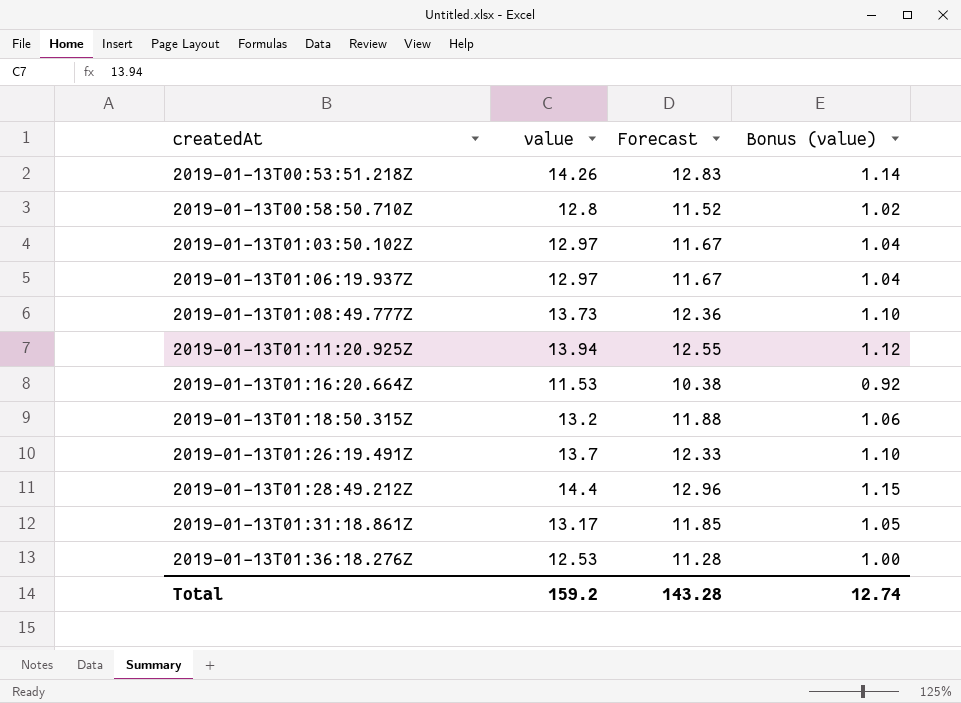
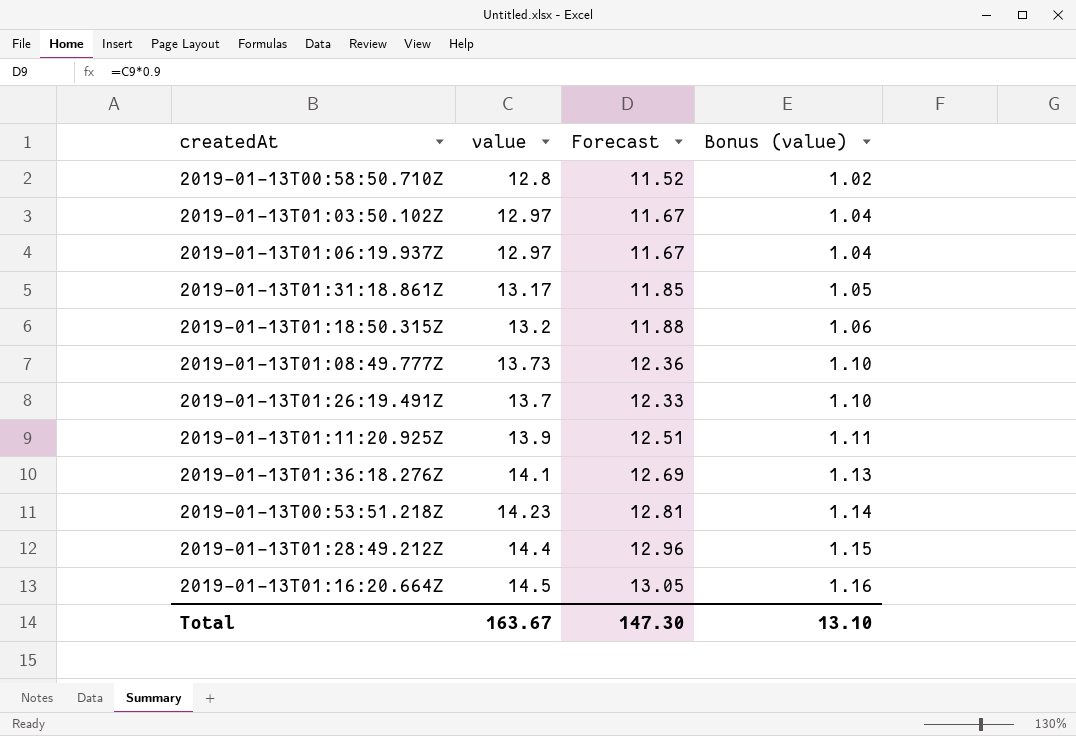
row order: createdAt ascending -> Bonus (value) ascending
2019-01-13T01:11:20.925Z | value: 13.94 -> 13.9
2019-01-13T01:11:20.925Z | Forecast: 12.55 -> 12.51
2019-01-13T01:11:20.925Z | Bonus (value): 1.12 -> 1.11
2019-01-13T01:36:18.276Z | value: 12.53 -> 14.1
2019-01-13T01:36:18.276Z | Forecast: 11.28 -> 12.69
2019-01-13T01:36:18.276Z | Bonus (value): 1.00 -> 1.13
2019-01-13T00:53:51.218Z | value: 14.26 -> 14.23
2019-01-13T00:53:51.218Z | Forecast: 12.83 -> 12.81
2019-01-13T01:16:20.664Z | value: 11.53 -> 14.5
2019-01-13T01:16:20.664Z | Forecast: 10.38 -> 13.05
2019-01-13T01:16:20.664Z | Bonus (value): 0.92 -> 1.16
Total | value: 159.2 -> 163.67
Total | Forecast: 143.28 -> 147.30
Total | Bonus (value): 12.74 -> 13.10

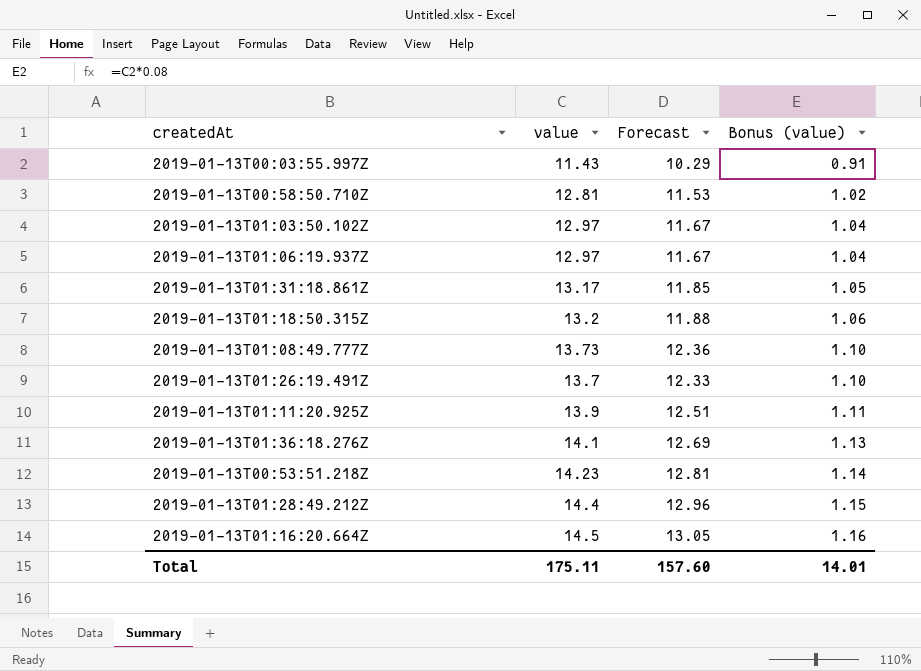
row 2019-01-13T00:03:55.997Z: none -> 11.43 | 10.29 | 0.91
2019-01-13T00:58:50.710Z | value: 12.8 -> 12.81
2019-01-13T00:58:50.710Z | Forecast: 11.52 -> 11.53
Total | value: 163.67 -> 175.11
Total | Forecast: 147.30 -> 157.60
Total | Bonus (value): 13.10 -> 14.01

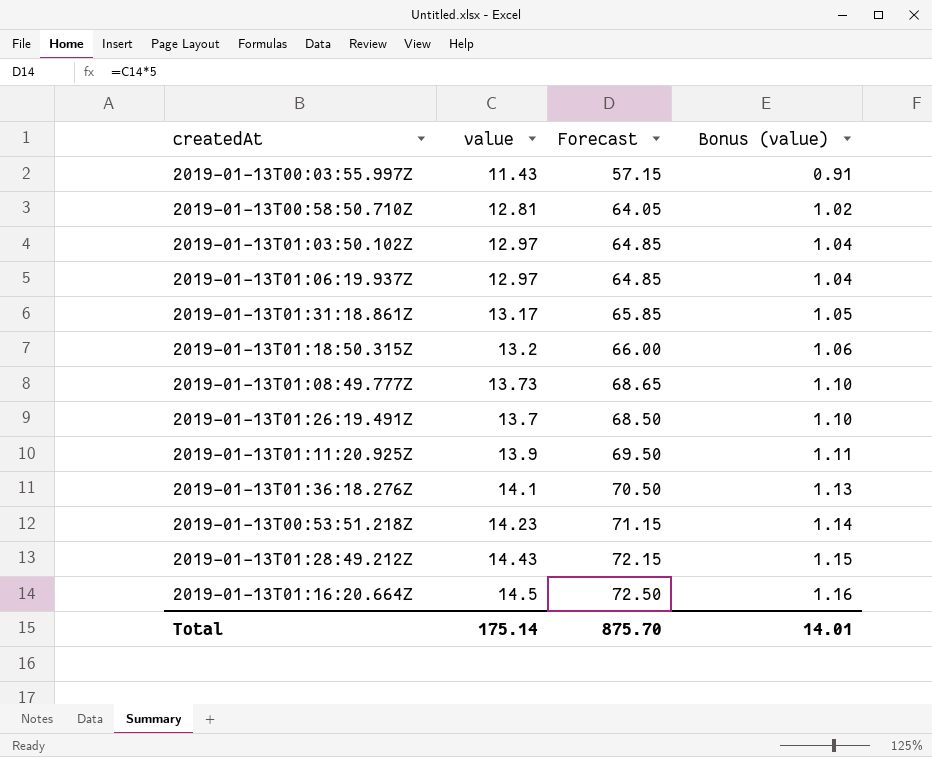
column Forecast | formula: [value] * 0.9 -> [value] * 5
2019-01-13T01:28:49.212Z | value: 14.4 -> 14.43
Total | value: 175.11 -> 175.14
Total | Forecast: 157.60 -> 875.70

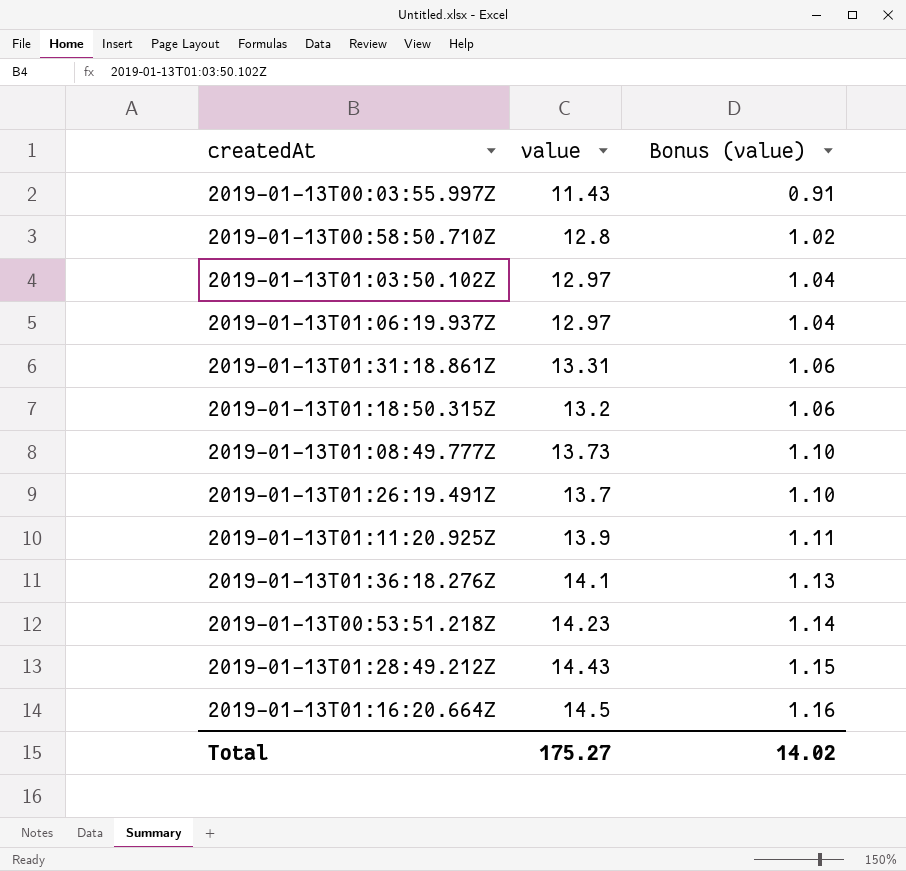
column Forecast | formula: [value] * 5 -> none
2019-01-13T00:58:50.710Z | value: 12.81 -> 12.8
2019-01-13T01:31:18.861Z | value: 13.17 -> 13.31
2019-01-13T01:31:18.861Z | Bonus (value): 1.05 -> 1.06
Total | value: 175.14 -> 175.27
Total | Bonus (value): 14.01 -> 14.02

